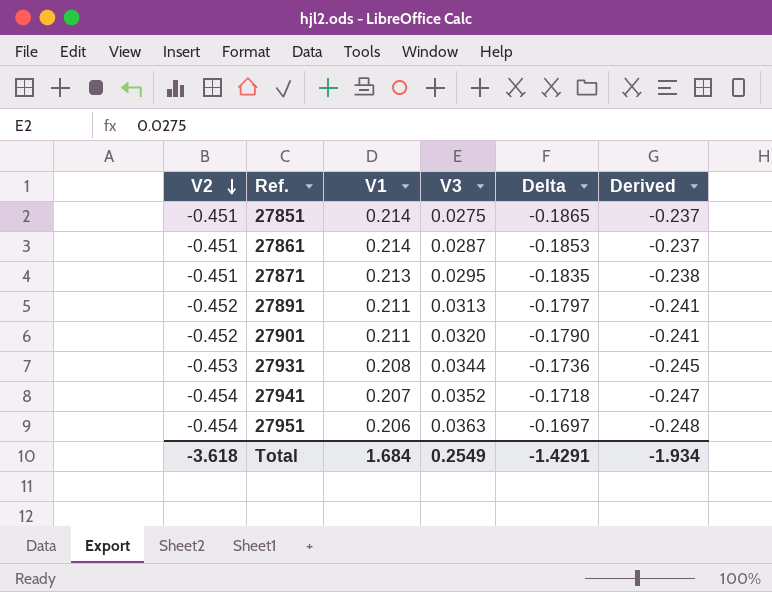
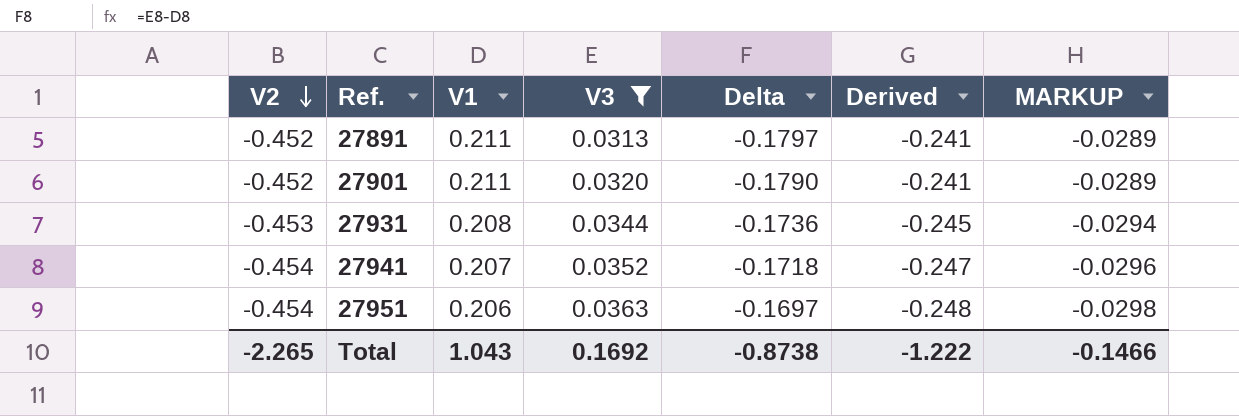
filter: none -> V3 >= 0.0313
column MARKUP | formula: none -> [Derived] * 0.12
Total | V2: -3.618 -> -2.265
Total | V1: 1.684 -> 1.043
Total | V3: 0.2549 -> 0.1692
Total | Delta: -1.4291 -> -0.8738
Total | Derived: -1.934 -> -1.222

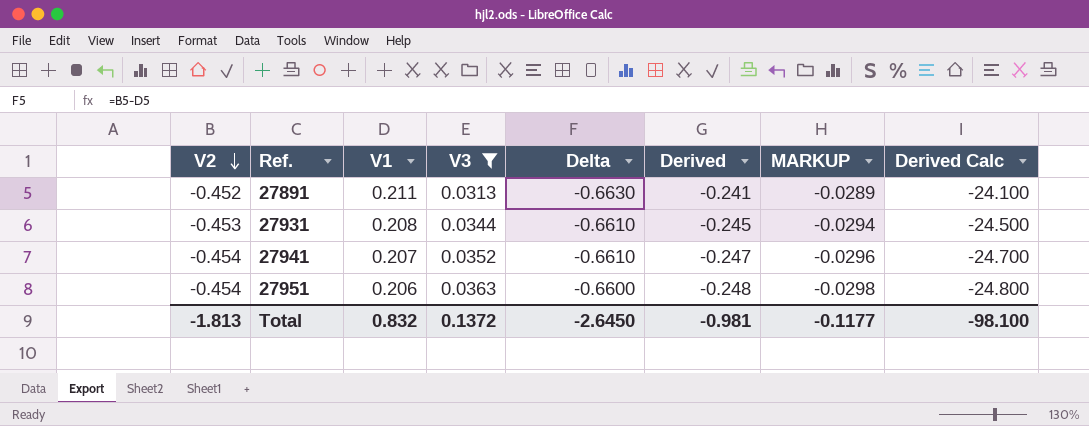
column Delta | formula: [V3] - [V1] -> [V2] - [V1]
column Derived Calc | formula: none -> [Derived] * 100
row 27901: -0.452 | 0.211 | 0.0320 | -0.1790 | -0.241 | -0.0289 -> none
Total | V2: -2.265 -> -1.813
Total | V1: 1.043 -> 0.832
Total | V3: 0.1692 -> 0.1372
Total | Delta: -0.8738 -> -2.6450
Total | Derived: -1.222 -> -0.981
Total | MARKUP: -0.1466 -> -0.1177

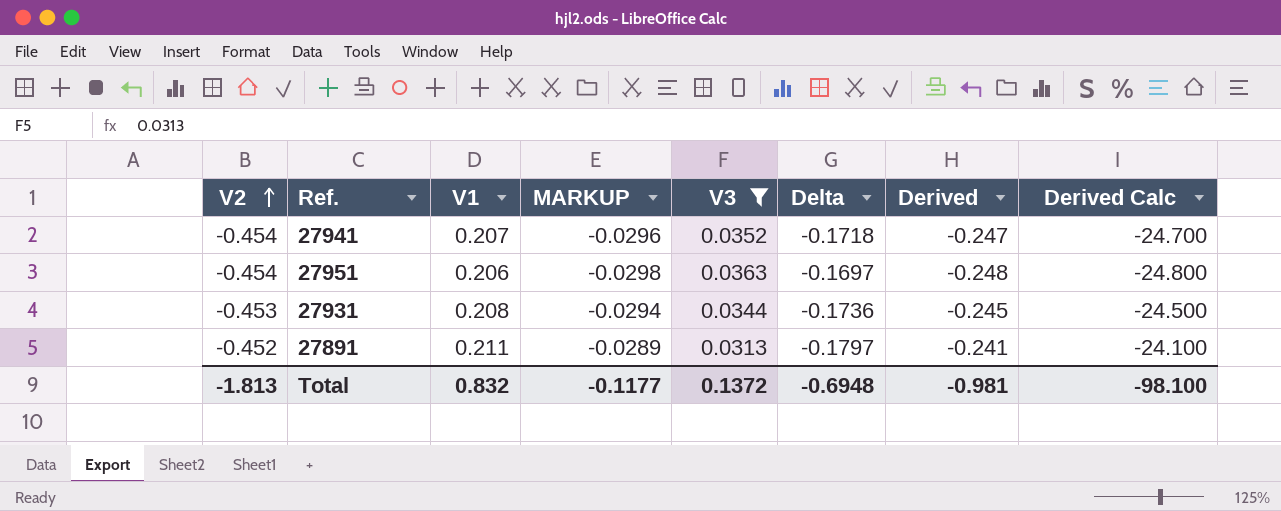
row order: V2 descending -> V2 ascending
column MARKUP | position: 7 -> 4
column Delta | formula: [V2] - [V1] -> [V3] - [V1]
Total | Delta: -2.6450 -> -0.6948

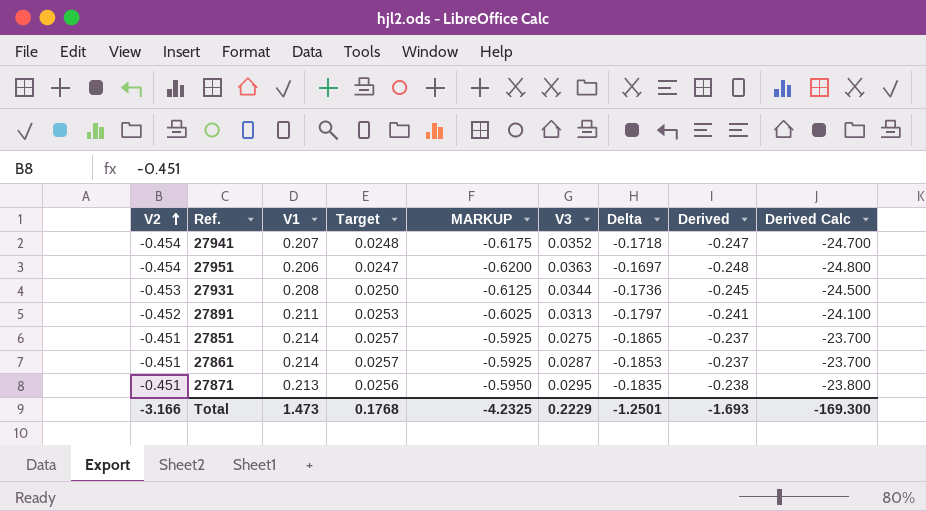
filter: V3 >= 0.0313 -> none
column Target | formula: none -> [V1] * 0.12
column MARKUP | formula: [Derived] * 0.12 -> [Derived] * 2.5
Total | V2: -1.813 -> -3.166
Total | V1: 0.832 -> 1.473
Total | MARKUP: -0.1177 -> -4.2325
Total | V3: 0.1372 -> 0.2229
Total | Delta: -0.6948 -> -1.2501
Total | Derived: -0.981 -> -1.693
Total | Derived Calc: -98.100 -> -169.300

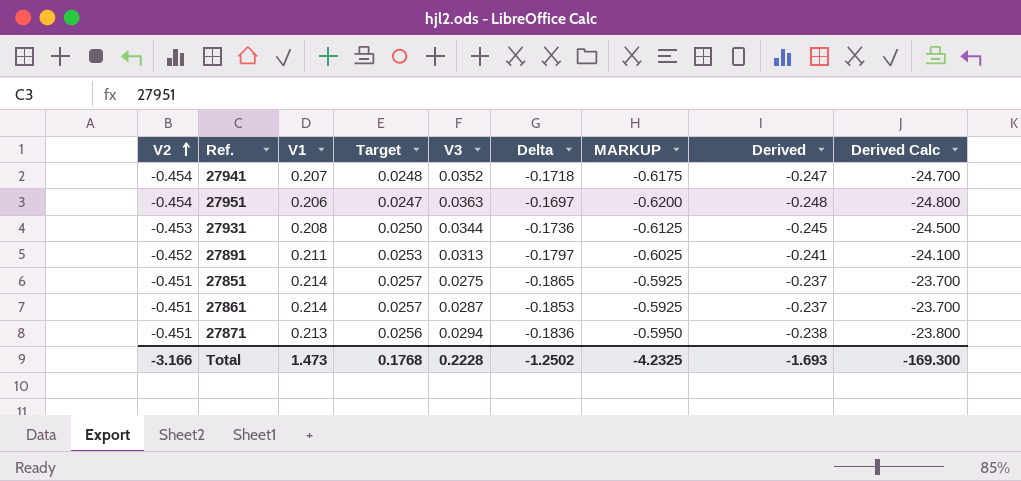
column MARKUP | position: 5 -> 7
27871 | V3: 0.0295 -> 0.0294
27871 | Delta: -0.1835 -> -0.1836
Total | V3: 0.2229 -> 0.2228
Total | Delta: -1.2501 -> -1.2502

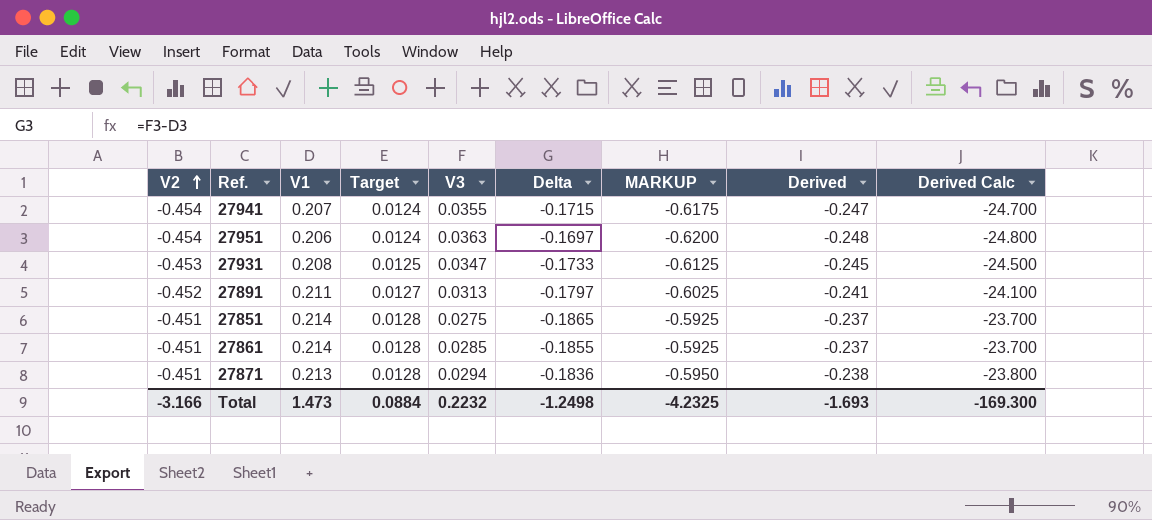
column Target | formula: [V1] * 0.12 -> [V1] * 0.06
27941 | V3: 0.0352 -> 0.0355
27941 | Delta: -0.1718 -> -0.1715
27931 | V3: 0.0344 -> 0.0347
27931 | Delta: -0.1736 -> -0.1733
27861 | V3: 0.0287 -> 0.0285
27861 | Delta: -0.1853 -> -0.1855
Total | Target: 0.1768 -> 0.0884
Total | V3: 0.2228 -> 0.2232
Total | Delta: -1.2502 -> -1.2498

